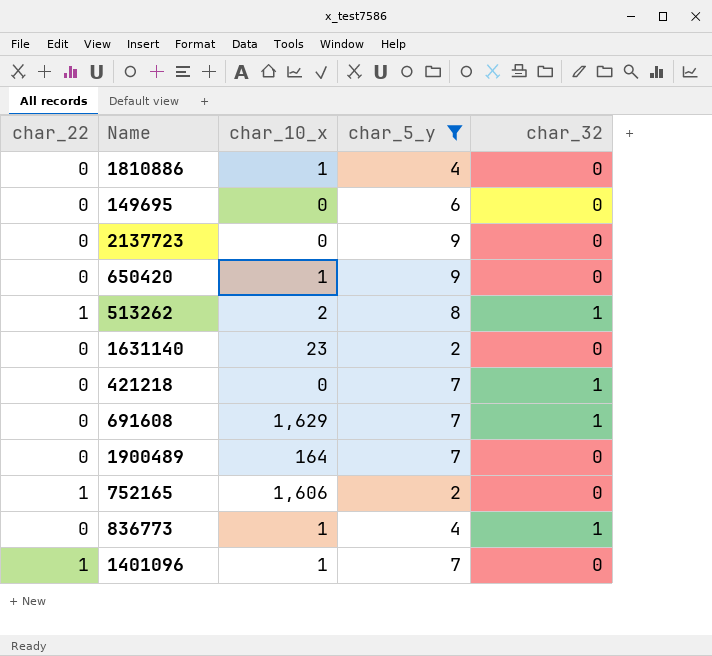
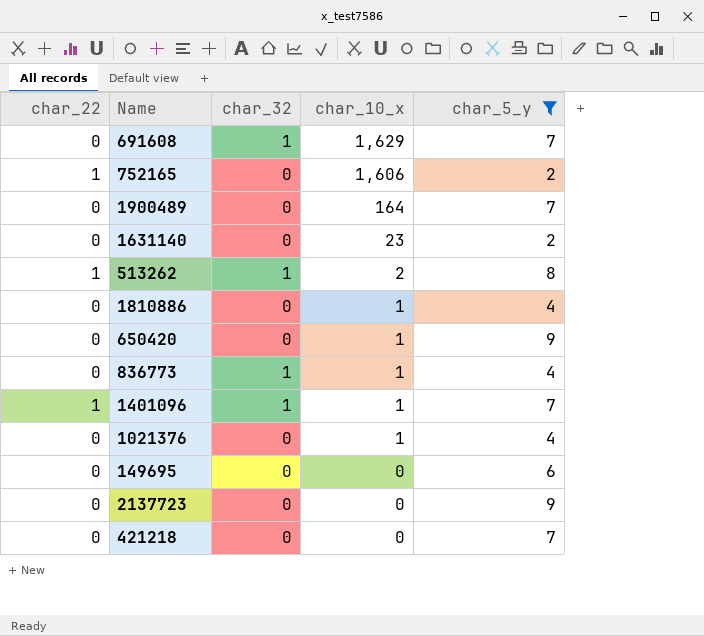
row order: none -> char_10_x descending
column char_32 | position: 5 -> 3
1401096 | char_32: 0 -> 1
row 1021376: none -> 0 | 0 | 1 | 4
421218 | char_32: 1 -> 0

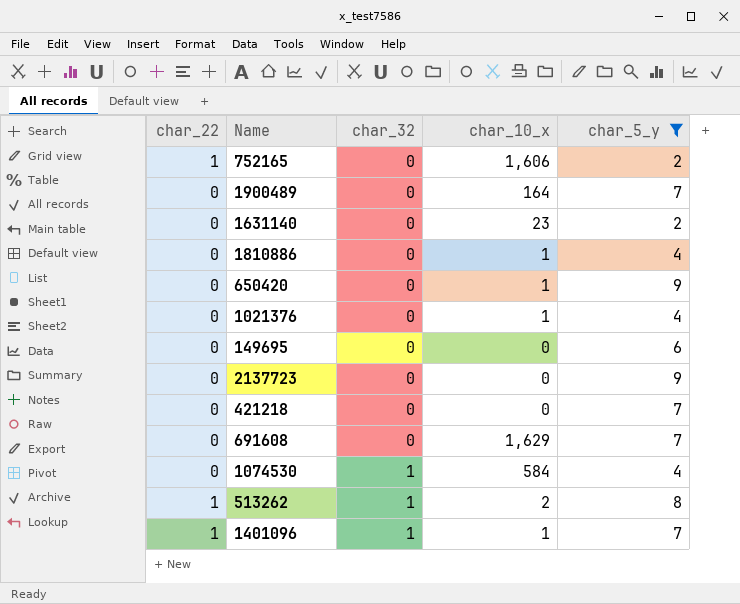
row order: char_10_x descending -> char_32 ascending
row 836773: 0 | 1 | 1 | 4 -> none
691608 | char_32: 1 -> 0
row 1074530: none -> 0 | 1 | 584 | 4

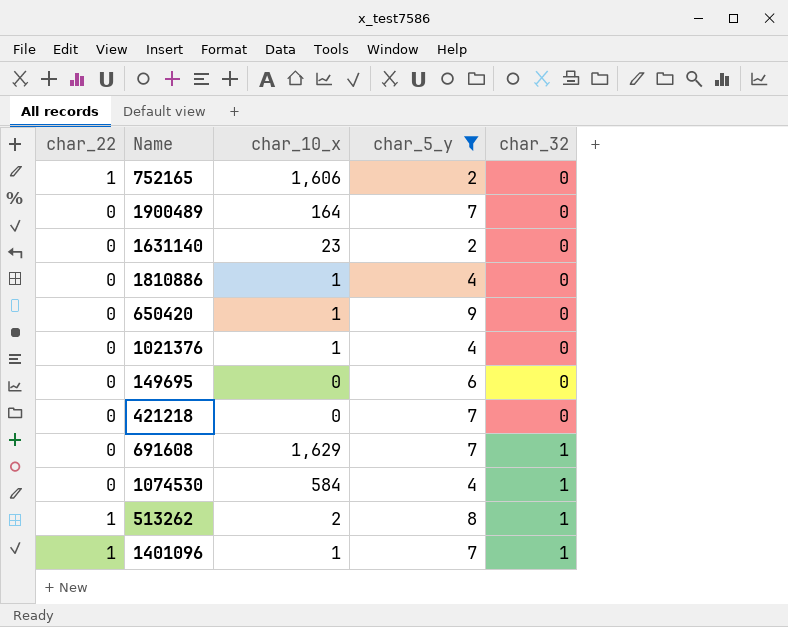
column char_32 | position: 3 -> 5
row 2137723: 0 | 0 | 0 | 9 -> none
691608 | char_32: 0 -> 1

